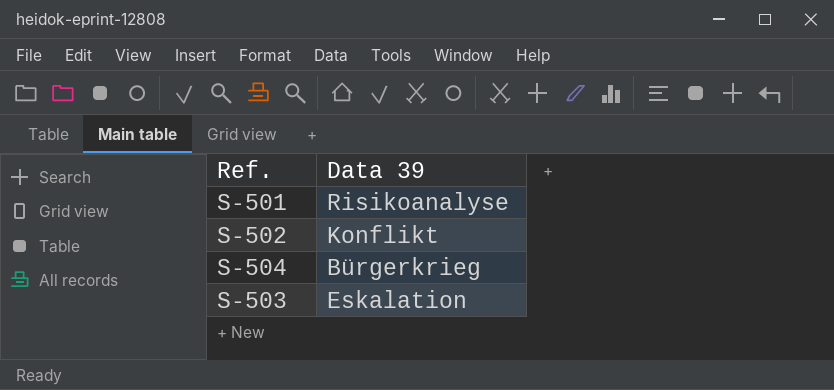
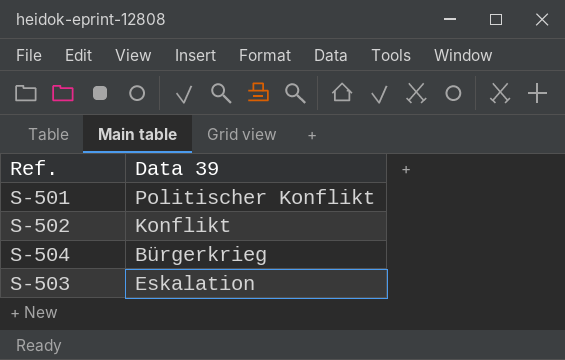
S-501 | Data 39: Risikoanalyse -> Politischer Konflikt

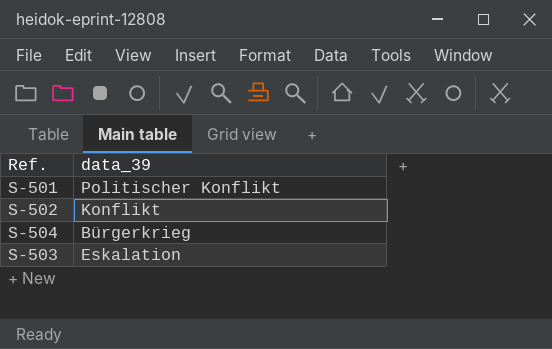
column name: Data 39 -> data_39

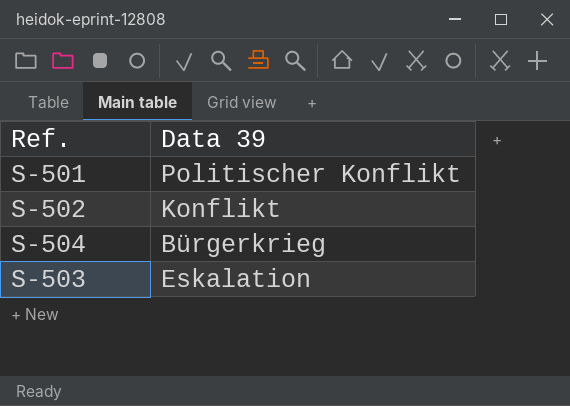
column name: data_39 -> Data 39

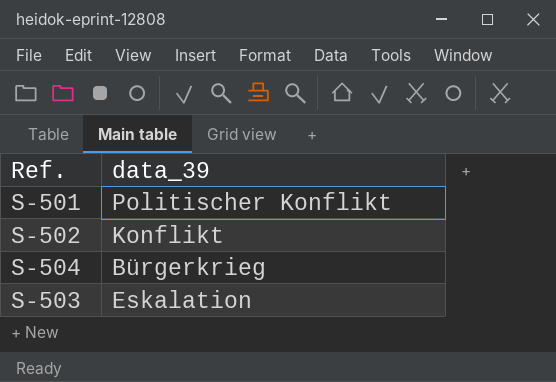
column name: Data 39 -> data_39

